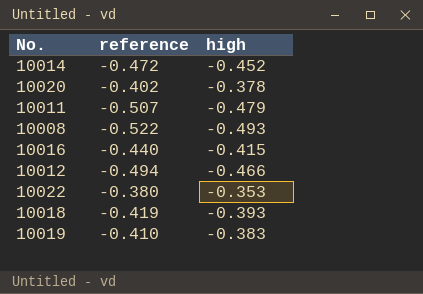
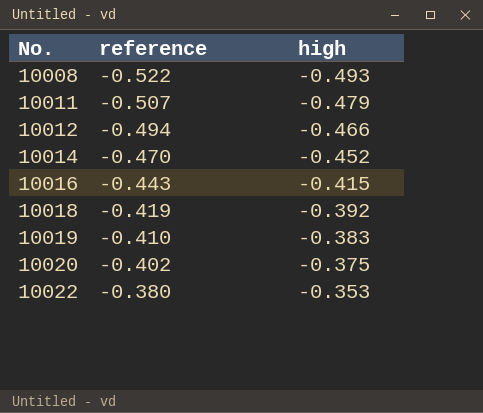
row order: none -> No. ascending
10014 | reference: -0.472 -> -0.470
10016 | reference: -0.440 -> -0.443
10018 | high: -0.393 -> -0.392
10020 | high: -0.378 -> -0.375

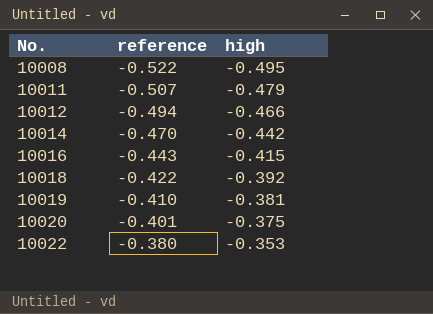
10008 | high: -0.493 -> -0.495
10014 | high: -0.452 -> -0.442
10018 | reference: -0.419 -> -0.422
10019 | high: -0.383 -> -0.381
10020 | reference: -0.402 -> -0.401

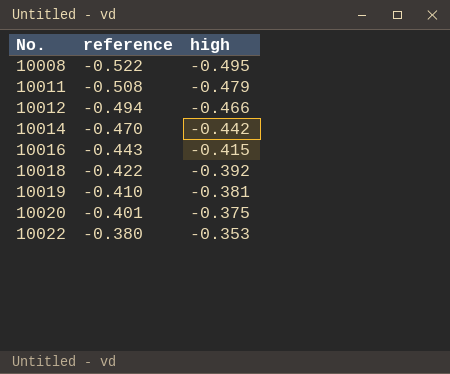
10011 | reference: -0.507 -> -0.508

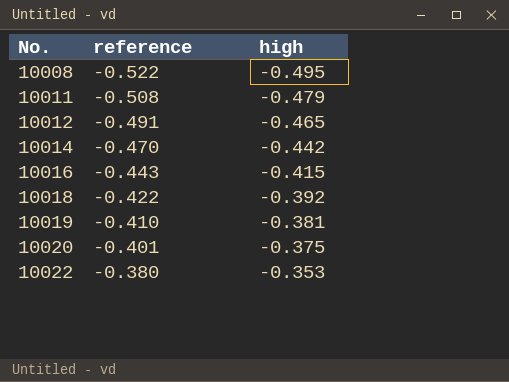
10012 | reference: -0.494 -> -0.491
10012 | high: -0.466 -> -0.465

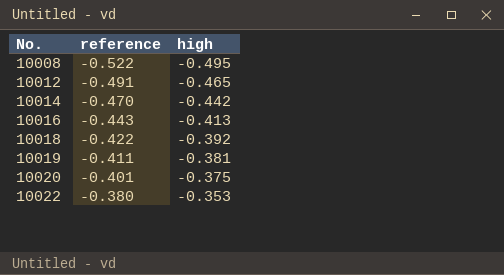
row 10011: -0.508 | -0.479 -> none
10016 | high: -0.415 -> -0.413
10019 | reference: -0.410 -> -0.411

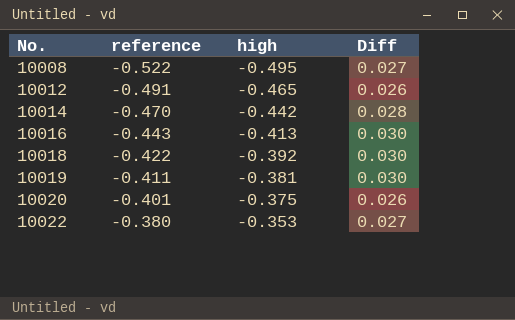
column Diff | formula: none -> [high] - [reference]

